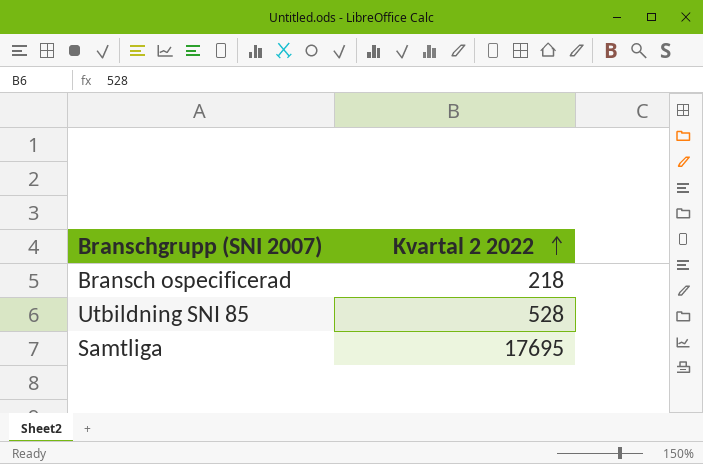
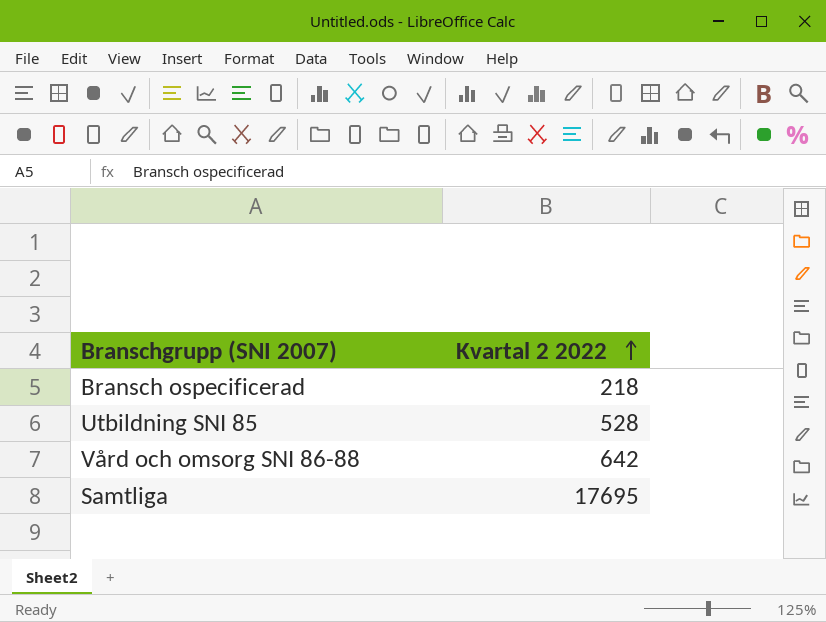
row Vård och omsorg SNI 86-88: none -> 642

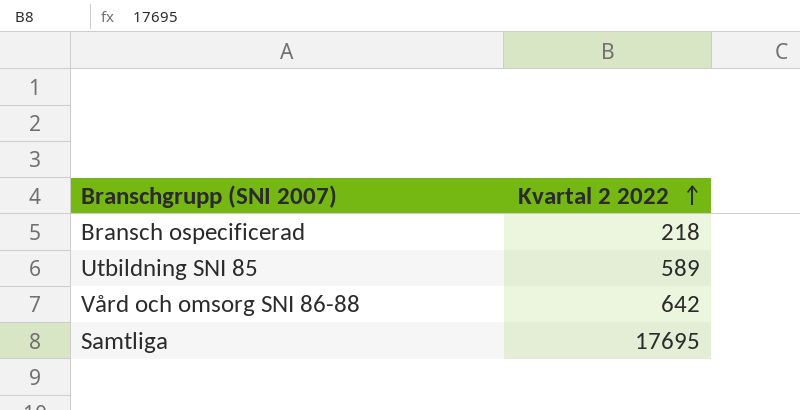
Utbildning SNI 85 | Kvartal 2 2022: 528 -> 589

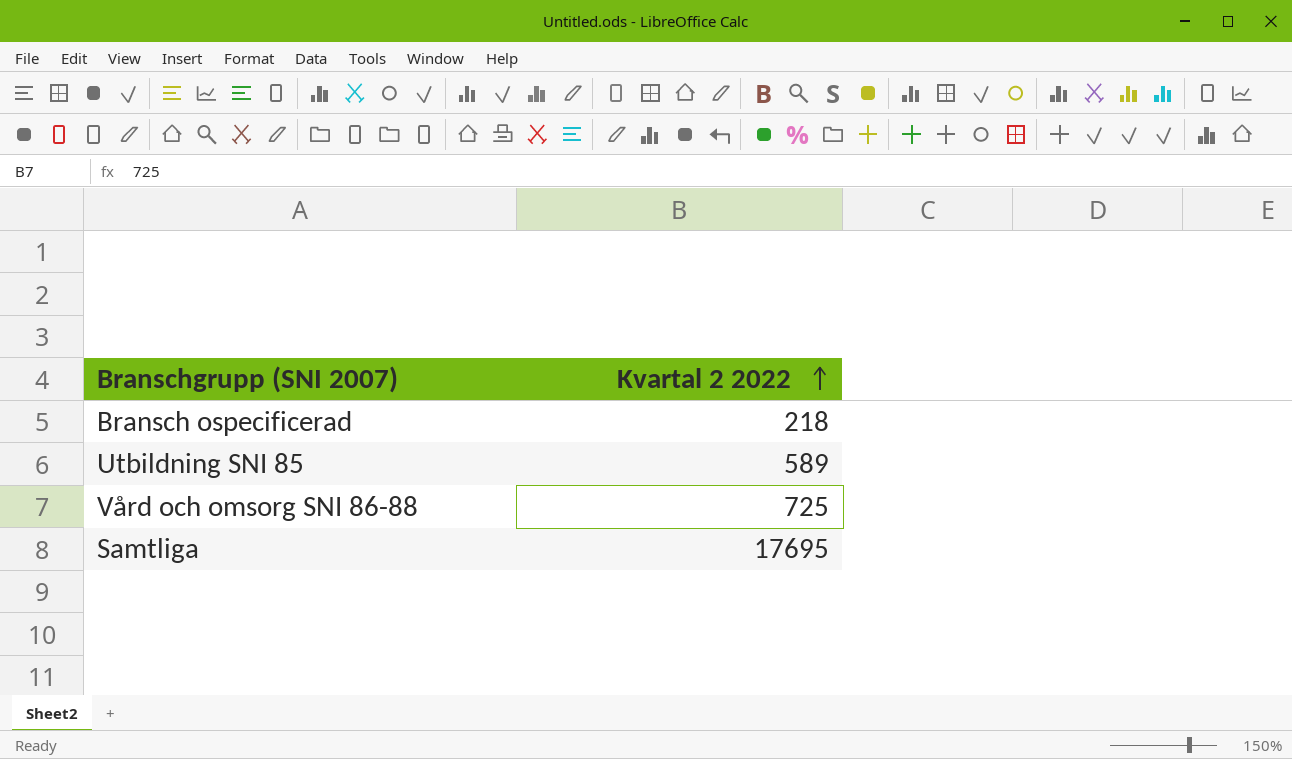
Vård och omsorg SNI 86-88 | Kvartal 2 2022: 642 -> 725

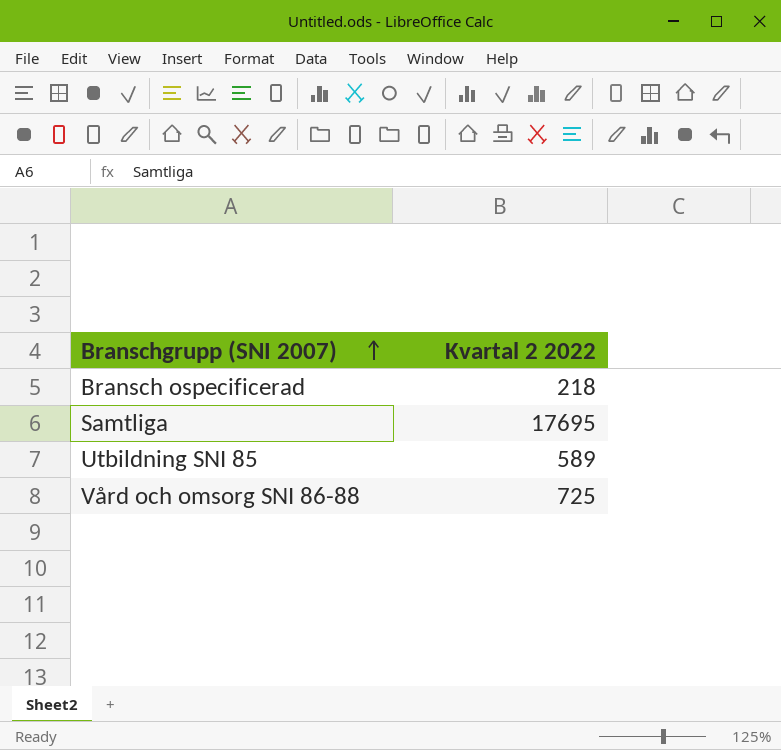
row order: Kvartal 2 2022 ascending -> Branschgrupp (SNI 2007) ascending

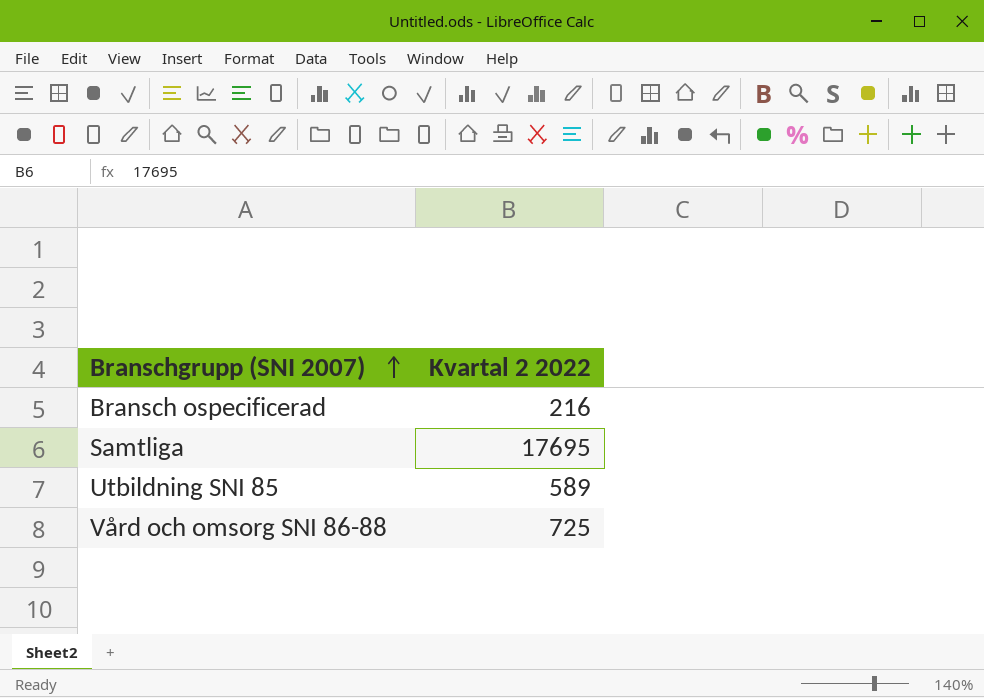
Bransch ospecificerad | Kvartal 2 2022: 218 -> 216

